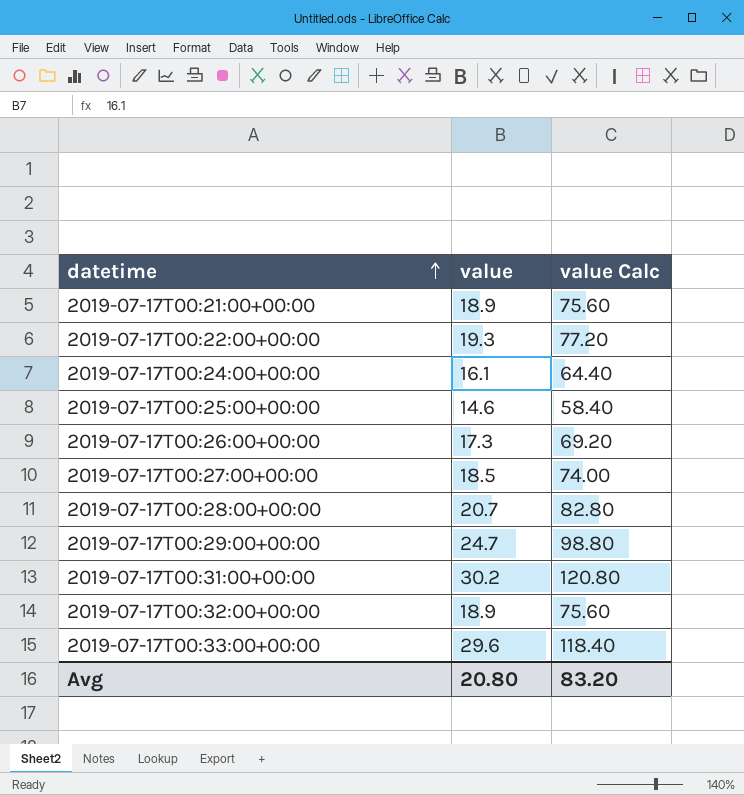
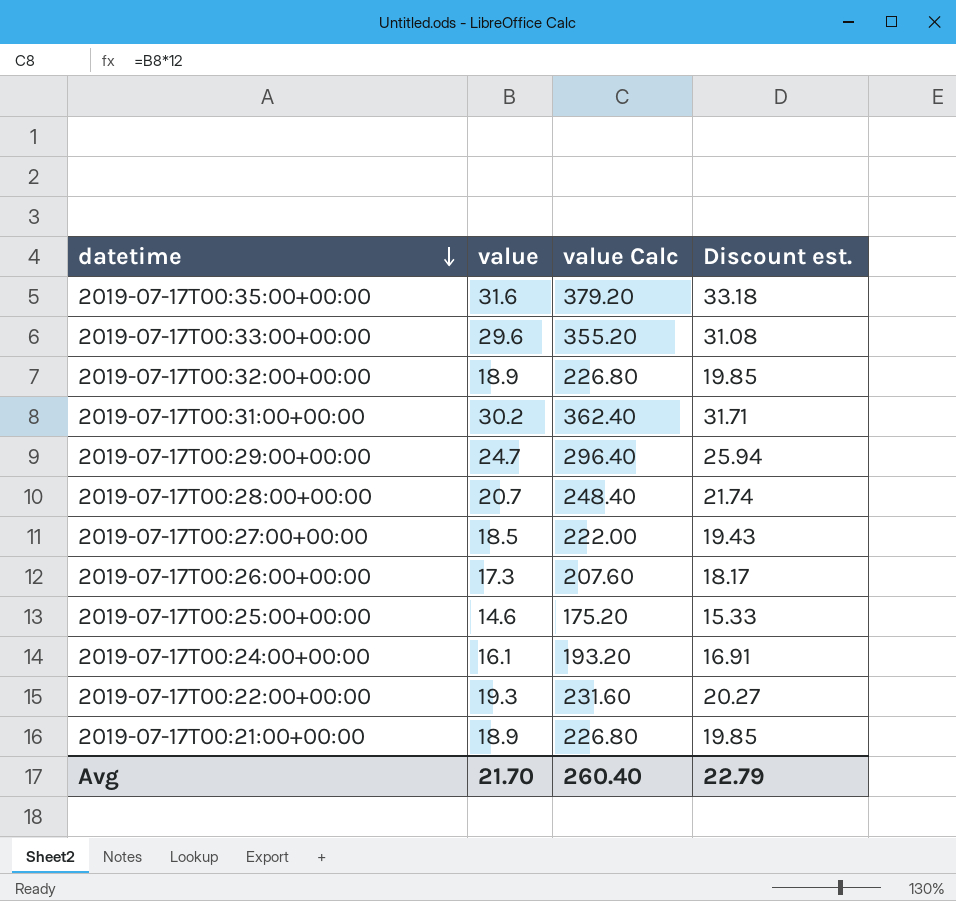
row order: datetime ascending -> datetime descending
column value Calc | formula: [value] * 4 -> [value] * 12
column Discount est. | formula: none -> [value] * 1.05
row 2019-07-17T00:35:00+00:00: none -> 31.6 | 379.20 | 33.18
Avg | value: 20.80 -> 21.70
Avg | value Calc: 83.20 -> 260.40

